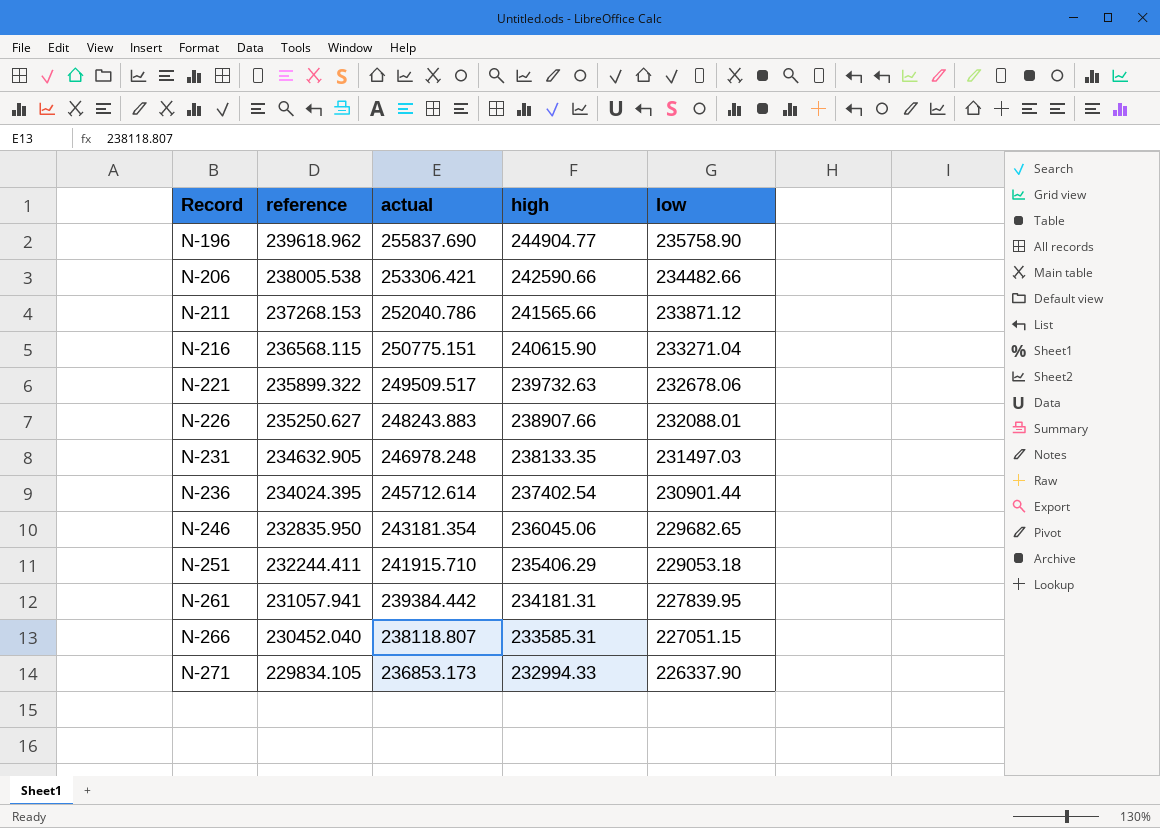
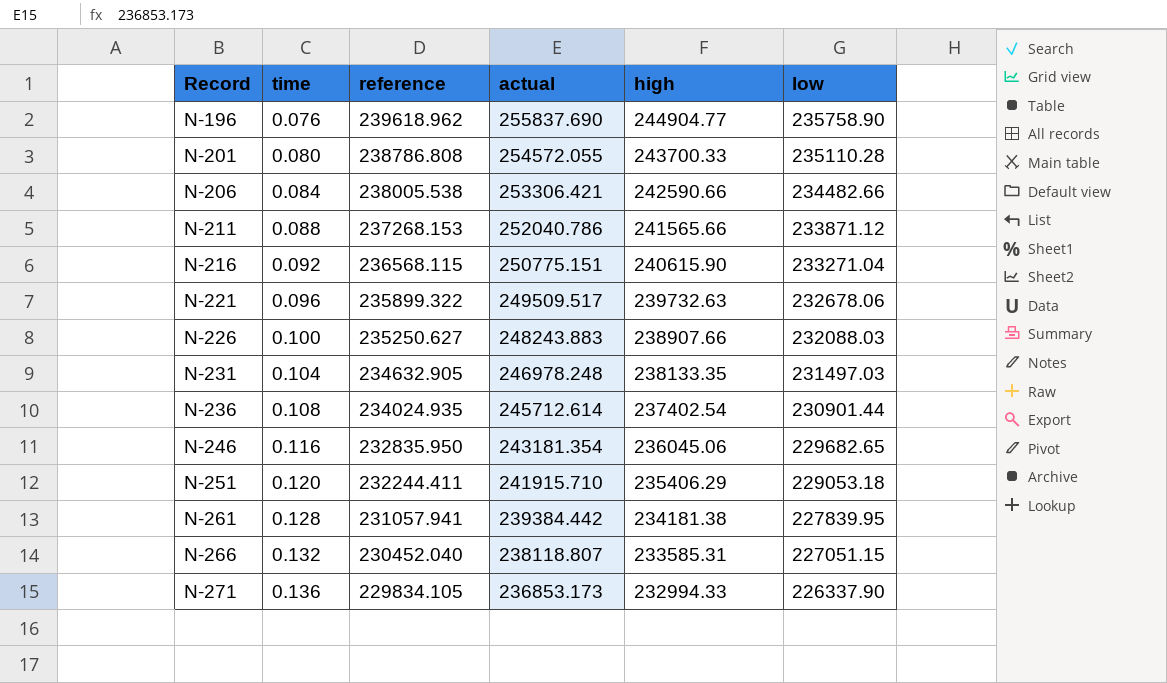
column time | position: none -> 2
row N-201: none -> 0.080 | 238786.808 | 254572.055 | 243700.33 | 235110.28
N-226 | low: 232088.01 -> 232088.03
N-236 | reference: 234024.395 -> 234024.935
N-261 | high: 234181.31 -> 234181.38

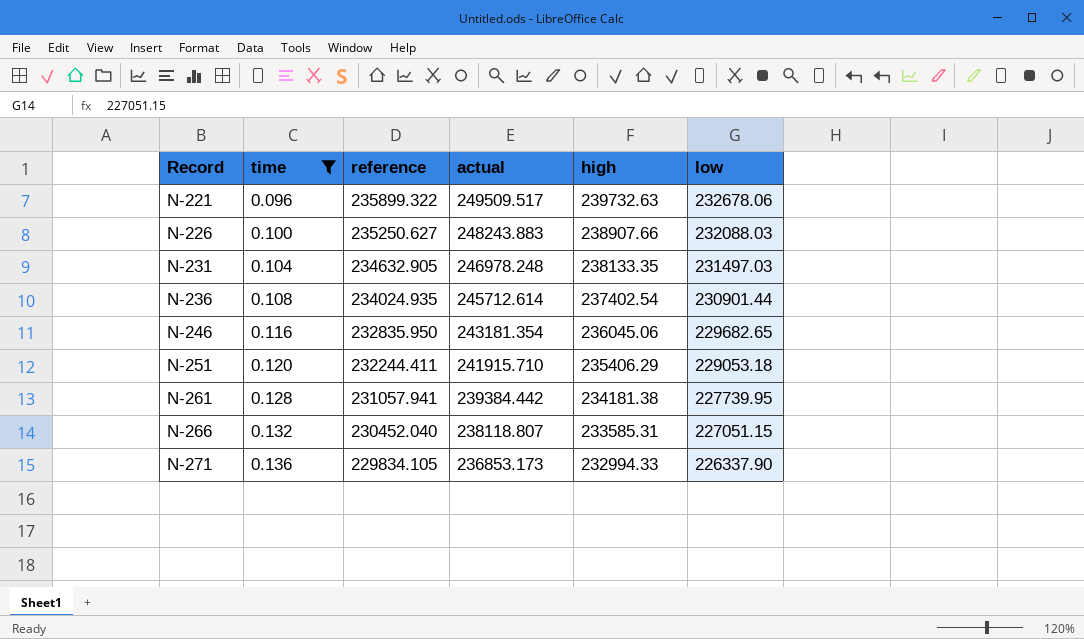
filter: none -> time >= 0.096
N-261 | low: 227839.95 -> 227739.95

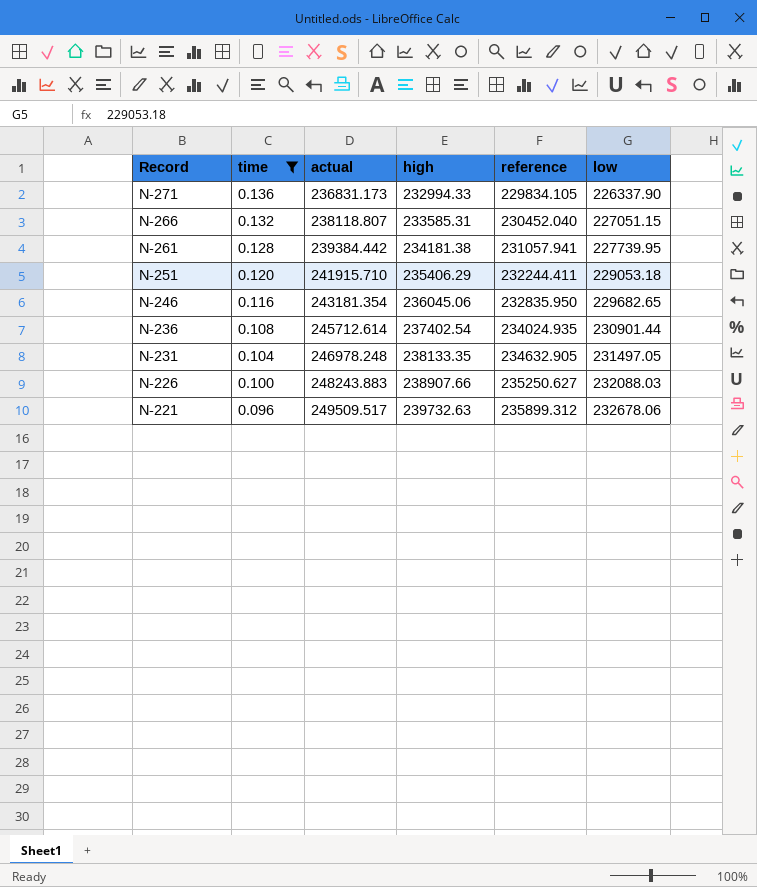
row order: Record ascending -> Record descending
column reference | position: 3 -> 5
N-271 | actual: 236853.173 -> 236831.173
N-231 | low: 231497.03 -> 231497.05
N-221 | reference: 235899.322 -> 235899.312

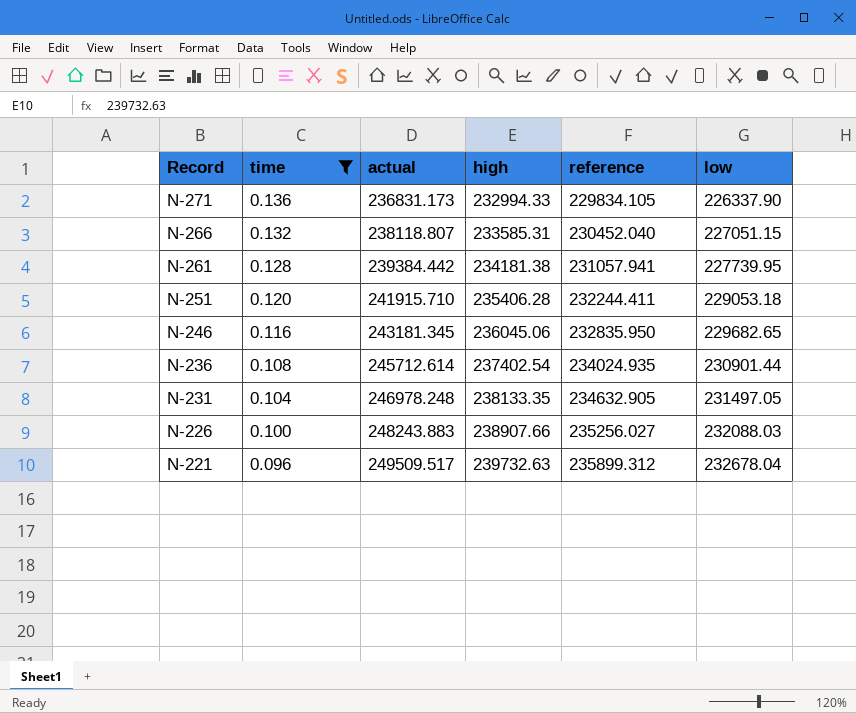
N-251 | high: 235406.29 -> 235406.28
N-246 | actual: 243181.354 -> 243181.345
N-226 | reference: 235250.627 -> 235256.027
N-221 | low: 232678.06 -> 232678.04

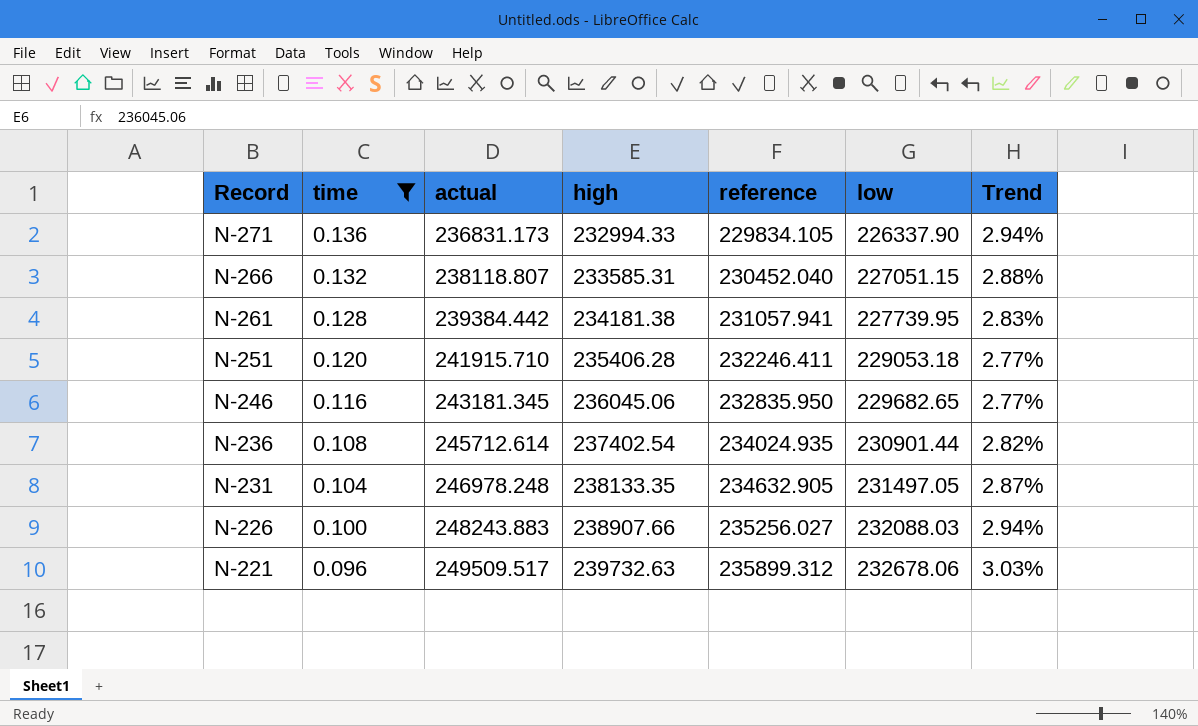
column Trend | formula: none -> ([high] - [low]) / [low]
N-251 | reference: 232244.411 -> 232246.411
N-221 | low: 232678.04 -> 232678.06

